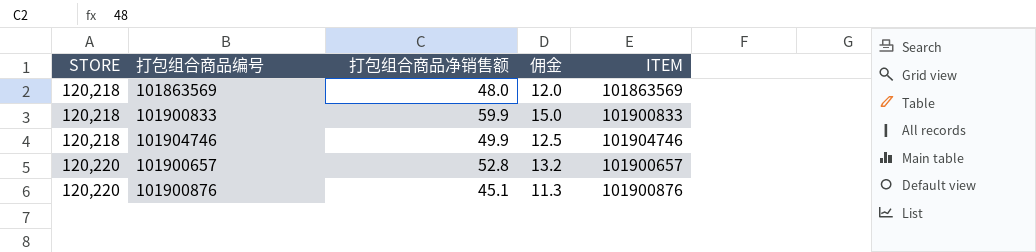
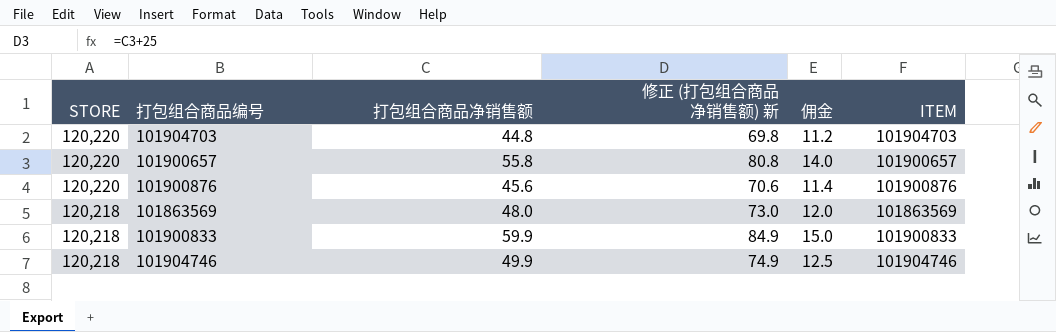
row order: STORE ascending -> STORE descending
column 修正 (打包组合商品净销售额) 新 | formula: none -> [打包组合商品净销售额] + 25
row 101904703: none -> 120,220 | 44.8 | 69.8 | 11.2 | 101904703
101900657 | 打包组合商品净销售额: 52.8 -> 55.8
101900657 | 佣金: 13.2 -> 14.0
101900876 | 打包组合商品净销售额: 45.1 -> 45.6
101900876 | 佣金: 11.3 -> 11.4

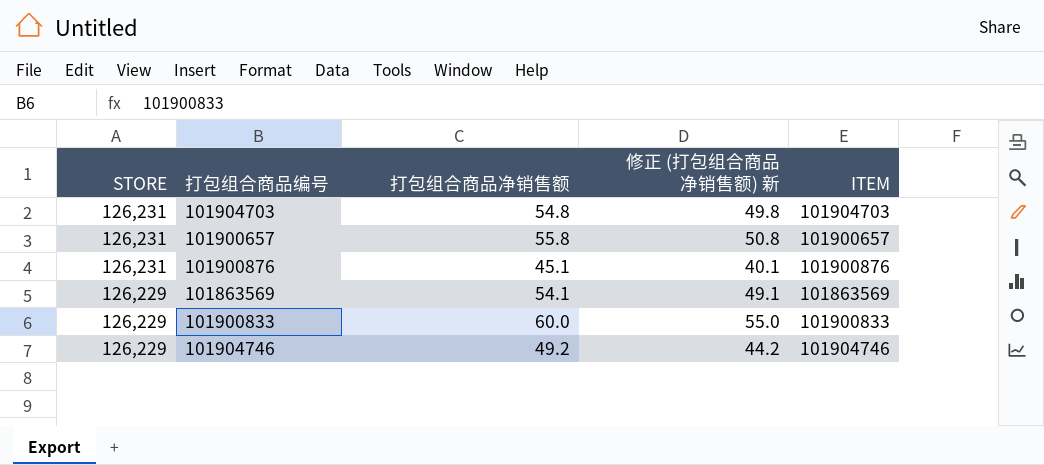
column 佣金 | formula: [打包组合商品净销售额] * 0.25 -> none
column 修正 (打包组合商品净销售额) 新 | formula: [打包组合商品净销售额] + 25 -> [打包组合商品净销售额] - 5
101904703 | STORE: 120,220 -> 126,231
101904703 | 打包组合商品净销售额: 44.8 -> 54.8
101900657 | STORE: 120,220 -> 126,231
101900876 | STORE: 120,220 -> 126,231
101900876 | 打包组合商品净销售额: 45.6 -> 45.1
101863569 | STORE: 120,218 -> 126,229
101863569 | 打包组合商品净销售额: 48.0 -> 54.1
101900833 | STORE: 120,218 -> 126,229
101900833 | 打包组合商品净销售额: 59.9 -> 60.0
101904746 | STORE: 120,218 -> 126,229
101904746 | 打包组合商品净销售额: 49.9 -> 49.2

